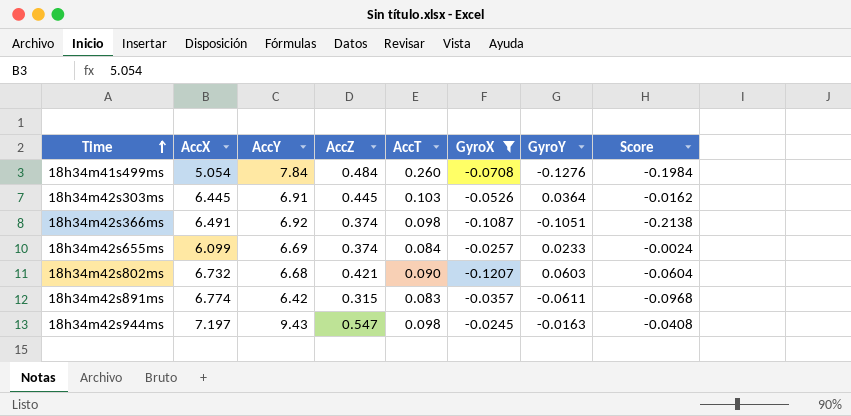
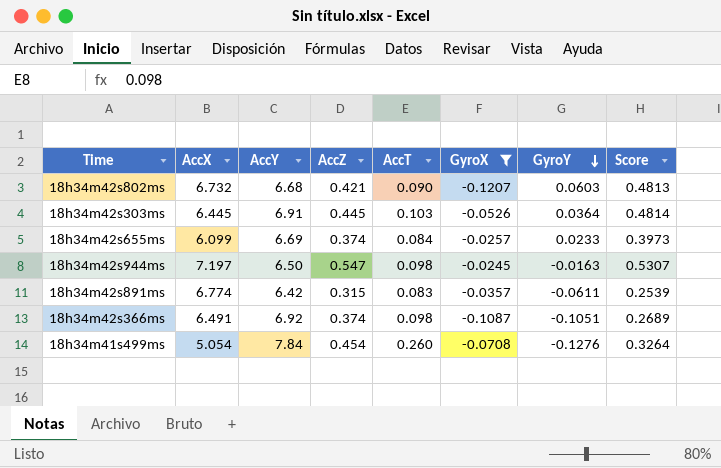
row order: Time ascending -> GyroY descending
column Score | formula: [GyroX] + [GyroY] -> [AccZ] + [GyroY]
18h34m42s944ms | AccY: 9.43 -> 6.50
18h34m41s499ms | AccZ: 0.484 -> 0.454

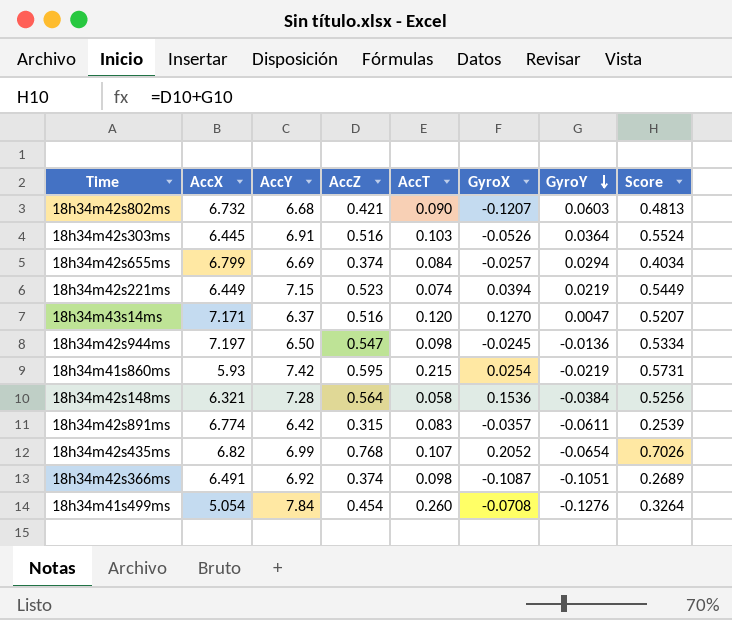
filter: GyroX <= -0.0245 -> none
18h34m42s303ms | AccZ: 0.445 -> 0.516
18h34m42s303ms | Score: 0.4814 -> 0.5524
18h34m42s655ms | AccX: 6.099 -> 6.799
18h34m42s655ms | GyroY: 0.0233 -> 0.0294
18h34m42s655ms | Score: 0.3973 -> 0.4034
18h34m42s944ms | GyroY: -0.0163 -> -0.0136
18h34m42s944ms | Score: 0.5307 -> 0.5334

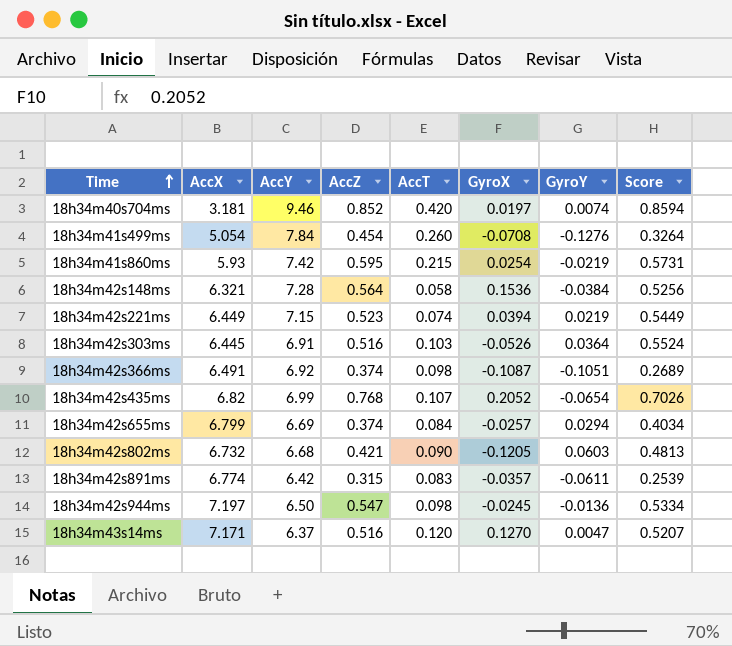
row order: GyroY descending -> Time ascending
row 18h34m40s704ms: none -> 3.181 | 9.46 | 0.852 | 0.420 | 0.0197 | 0.0074 | 0.8594
18h34m42s802ms | GyroX: -0.1207 -> -0.1205

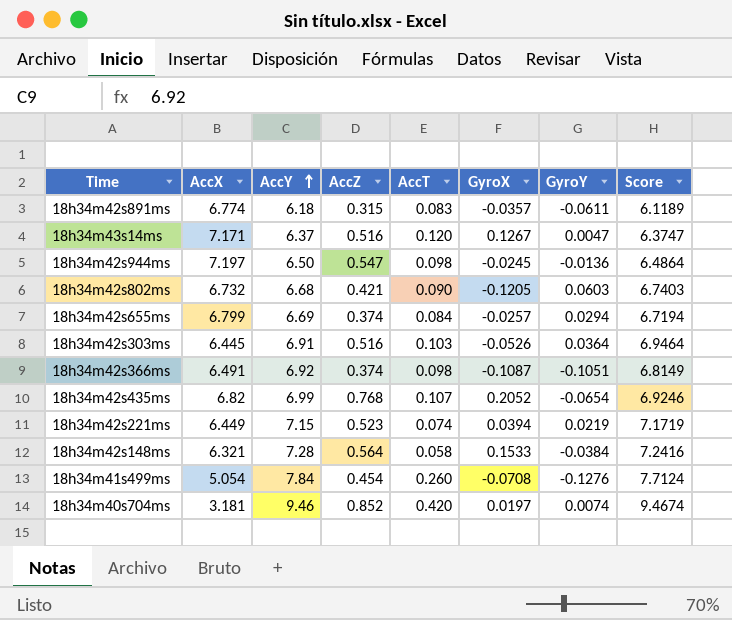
row order: Time ascending -> AccY ascending
column Score | formula: [AccZ] + [GyroY] -> [AccY] + [GyroY]
row 18h34m41s860ms: 5.93 | 7.42 | 0.595 | 0.215 | 0.0254 | -0.0219 | 0.5731 -> none
18h34m42s891ms | AccY: 6.42 -> 6.18
18h34m43s14ms | GyroX: 0.1270 -> 0.1267
18h34m42s148ms | GyroX: 0.1536 -> 0.1533

